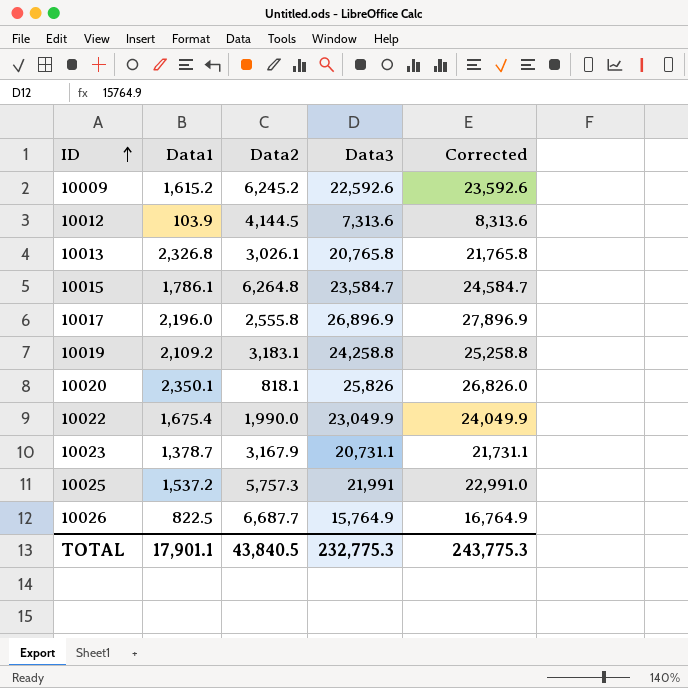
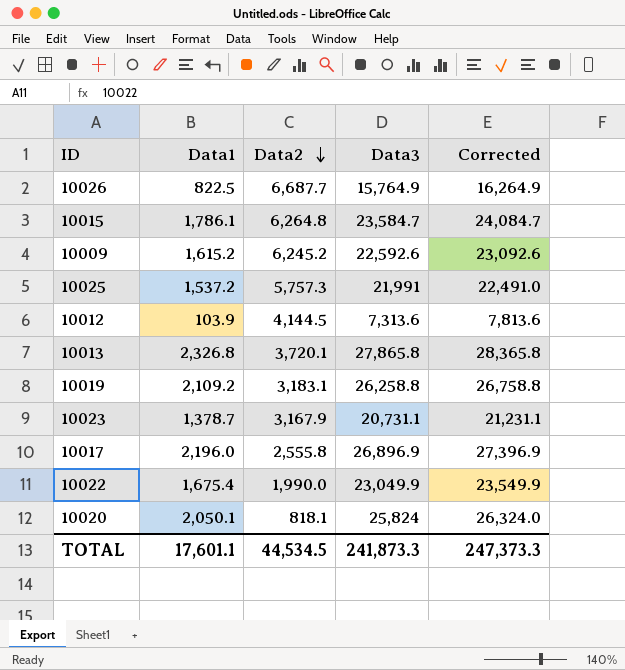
row order: ID ascending -> Data2 descending
column Corrected | formula: [Data3] + 1000 -> [Data3] + 500
10013 | Data2: 3,026.1 -> 3,720.1
10013 | Data3: 20,765.8 -> 27,865.8
10019 | Data3: 24,258.8 -> 26,258.8
10020 | Data1: 2,350.1 -> 2,050.1
10020 | Data3: 25,826 -> 25,824
TOTAL | Data1: 17,901.1 -> 17,601.1
TOTAL | Data2: 43,840.5 -> 44,534.5
TOTAL | Data3: 232,775.3 -> 241,873.3
TOTAL | Corrected: 243,775.3 -> 247,373.3

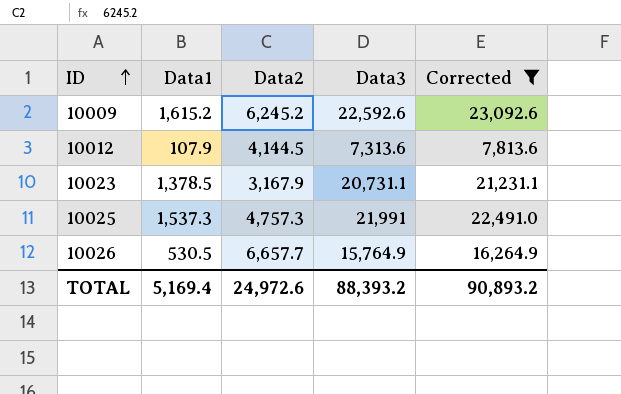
filter: none -> Corrected <= 23,092.6
row order: Data2 descending -> ID ascending
10012 | Data1: 103.9 -> 107.9
10023 | Data1: 1,378.7 -> 1,378.5
10025 | Data1: 1,537.2 -> 1,537.3
10025 | Data2: 5,757.3 -> 4,757.3
10026 | Data1: 822.5 -> 530.5
10026 | Data2: 6,687.7 -> 6,657.7
TOTAL | Data1: 17,601.1 -> 5,169.4
TOTAL | Data2: 44,534.5 -> 24,972.6
TOTAL | Data3: 241,873.3 -> 88,393.2
TOTAL | Corrected: 247,373.3 -> 90,893.2

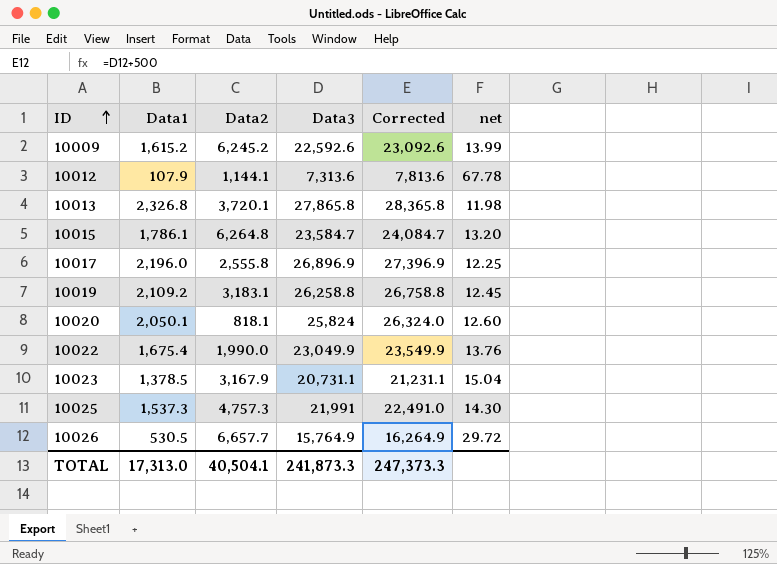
filter: Corrected <= 23,092.6 -> none
column net | formula: none -> [Data3] / [Data1]
10012 | Data2: 4,144.5 -> 1,144.1
TOTAL | Data1: 5,169.4 -> 17,313.0
TOTAL | Data2: 24,972.6 -> 40,504.1
TOTAL | Data3: 88,393.2 -> 241,873.3
TOTAL | Corrected: 90,893.2 -> 247,373.3

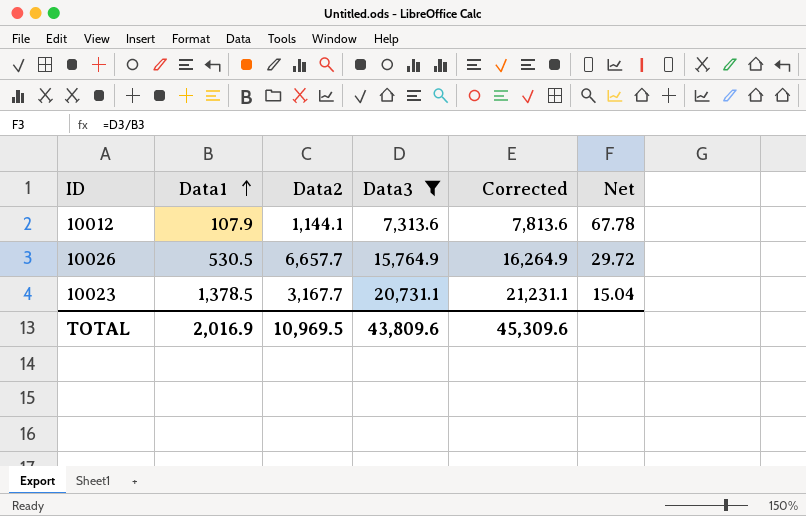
filter: none -> Data3 <= 20,731.1
row order: ID ascending -> Data1 ascending
column name: net -> Net
10023 | Data2: 3,167.9 -> 3,167.7
TOTAL | Data1: 17,313.0 -> 2,016.9
TOTAL | Data2: 40,504.1 -> 10,969.5
TOTAL | Data3: 241,873.3 -> 43,809.6
TOTAL | Corrected: 247,373.3 -> 45,309.6

